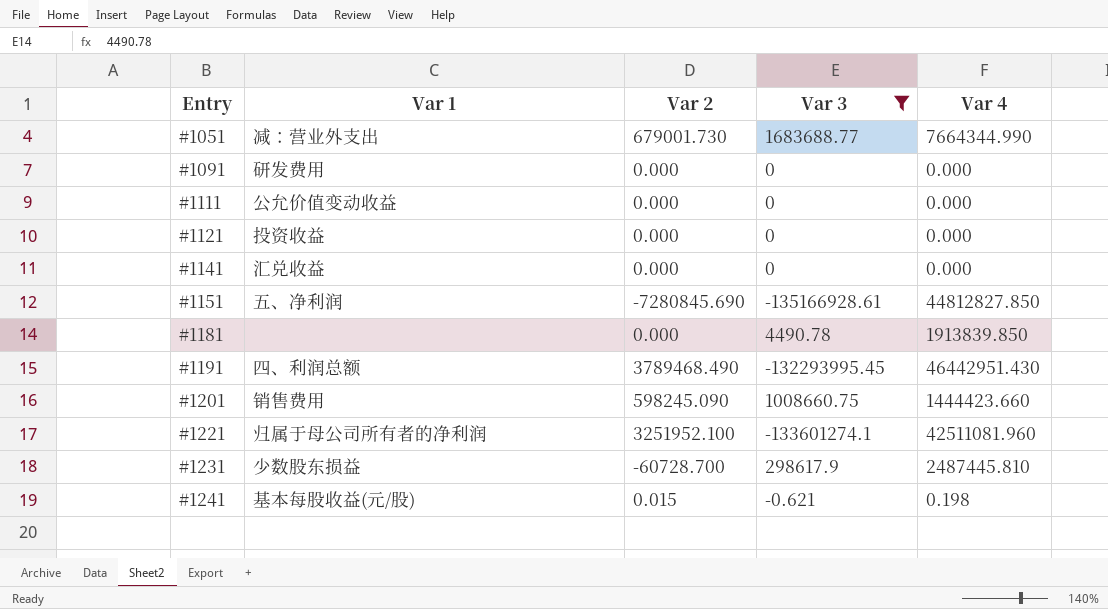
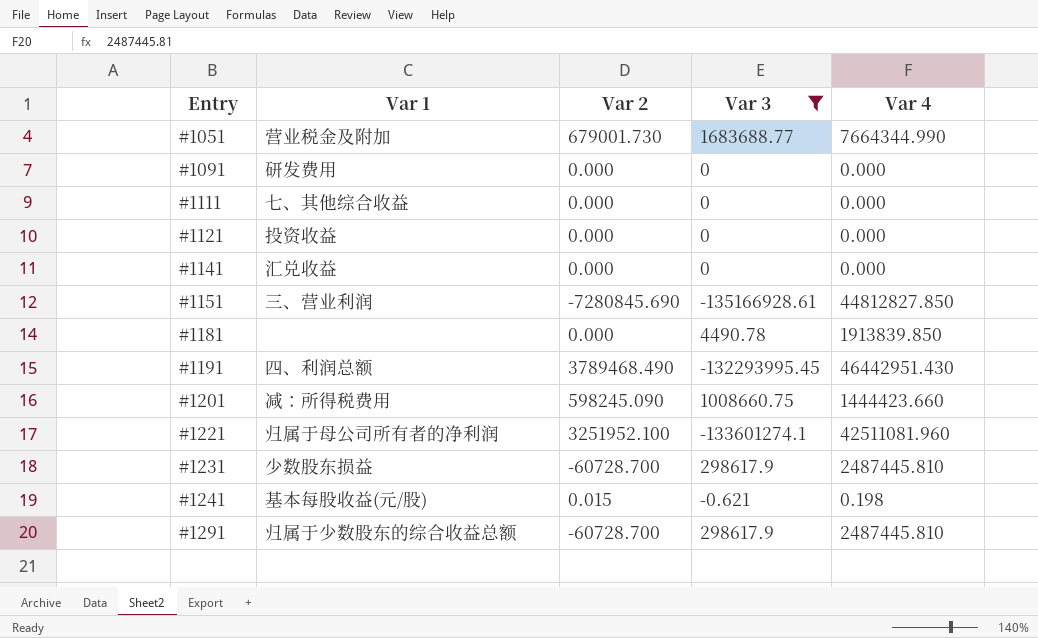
#1051 | Var 1: 减：营业外支出 -> 营业税金及附加
#1111 | Var 1: 公允价值变动收益 -> 七、其他综合收益
#1151 | Var 1: 五、净利润 -> 三、营业利润
#1201 | Var 1: 销售费用 -> 减：所得税费用
row #1291: none -> 归属于少数股东的综合收益总额 | -60728.700 | 298617.9 | 2487445.810

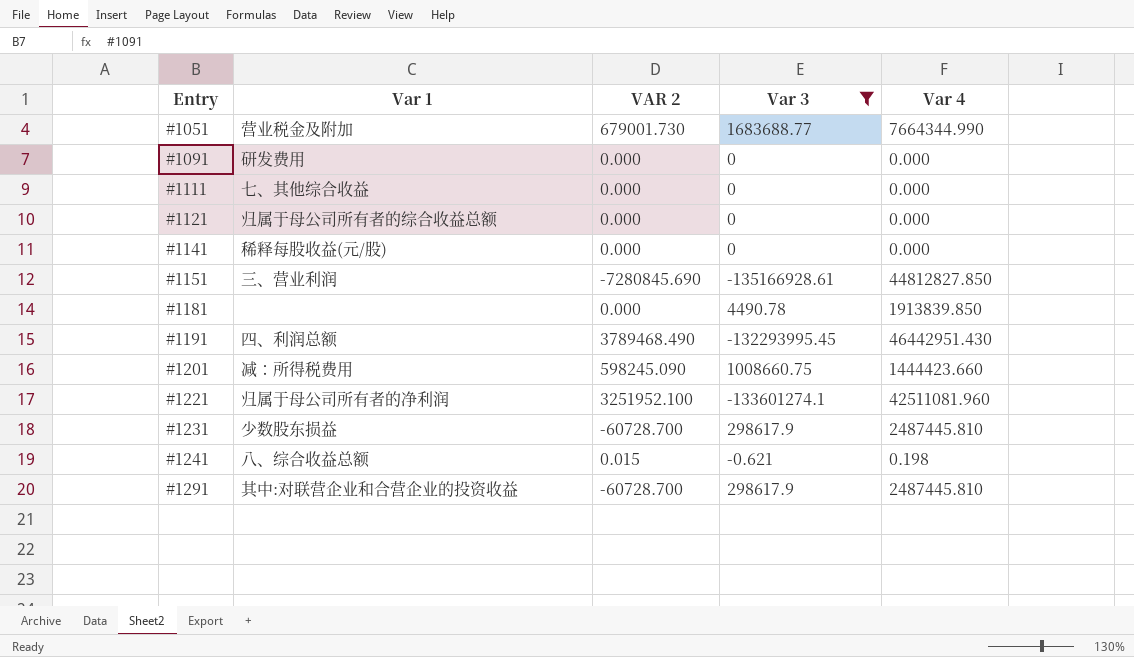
column name: Var 2 -> VAR 2
#1121 | Var 1: 投资收益 -> 归属于母公司所有者的综合收益总额
#1141 | Var 1: 汇兑收益 -> 稀释每股收益(元/股)
#1241 | Var 1: 基本每股收益(元/股) -> 八、综合收益总额
#1291 | Var 1: 归属于少数股东的综合收益总额 -> 其中:对联营企业和合营企业的投资收益

